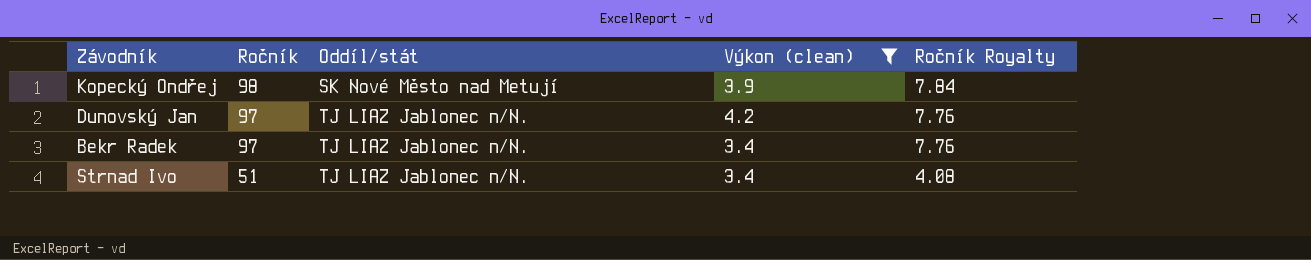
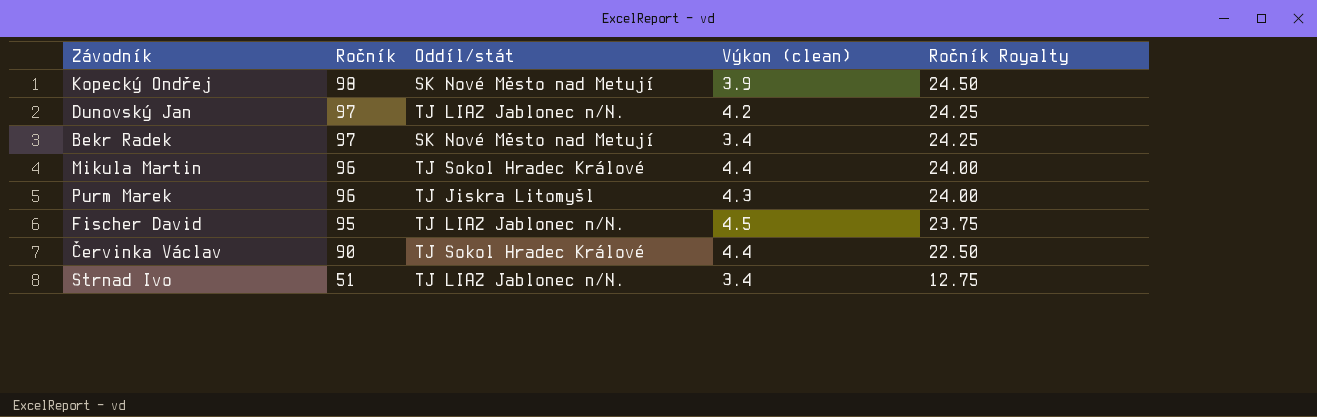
filter: Výkon (clean) <= 4.2 -> none
column Ročník Royalty | formula: [Ročník] * 0.08 -> [Ročník] * 0.25
Bekr Radek | Oddíl/stát: TJ LIAZ Jablonec n/N. -> SK Nové Město nad Metují

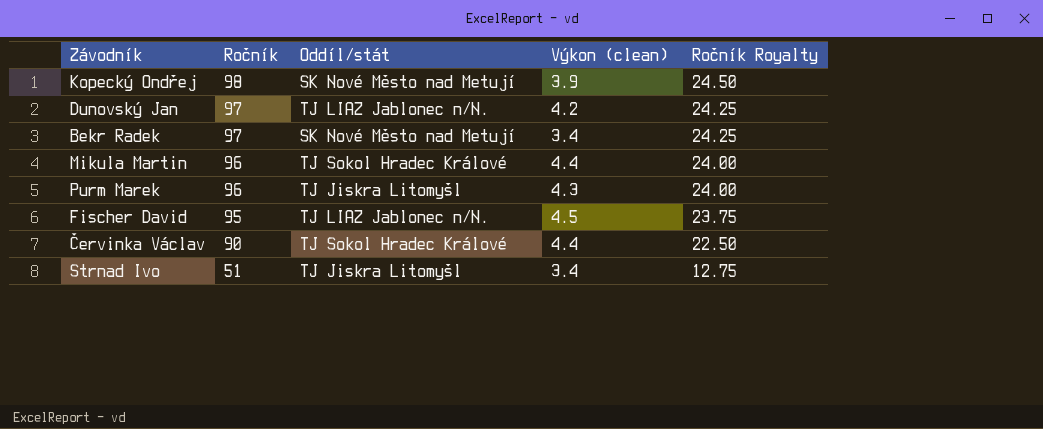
Strnad Ivo | Oddíl/stát: TJ LIAZ Jablonec n/N. -> TJ Jiskra Litomyšl

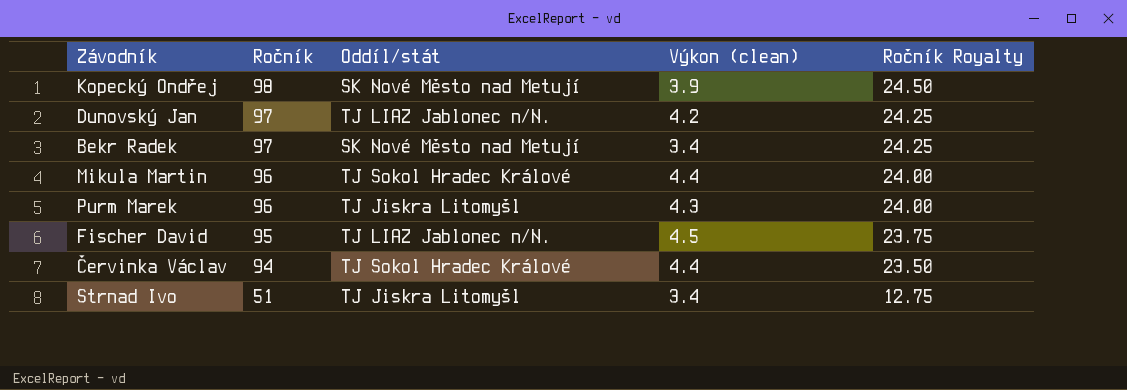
Červinka Václav | Ročník: 90 -> 94
Červinka Václav | Ročník Royalty: 22.50 -> 23.50

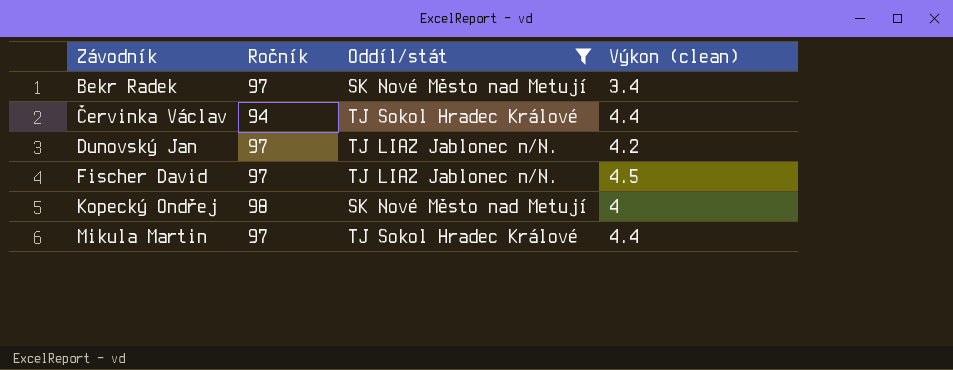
filter: none -> Oddíl/stát != TJ Jiskra Litomyšl
row order: Ročník descending -> Závodník ascending
column Ročník Royalty | formula: [Ročník] * 0.25 -> none
Fischer David | Ročník: 95 -> 97
Kopecký Ondřej | Výkon (clean): 3.9 -> 4
Mikula Martin | Ročník: 96 -> 97

